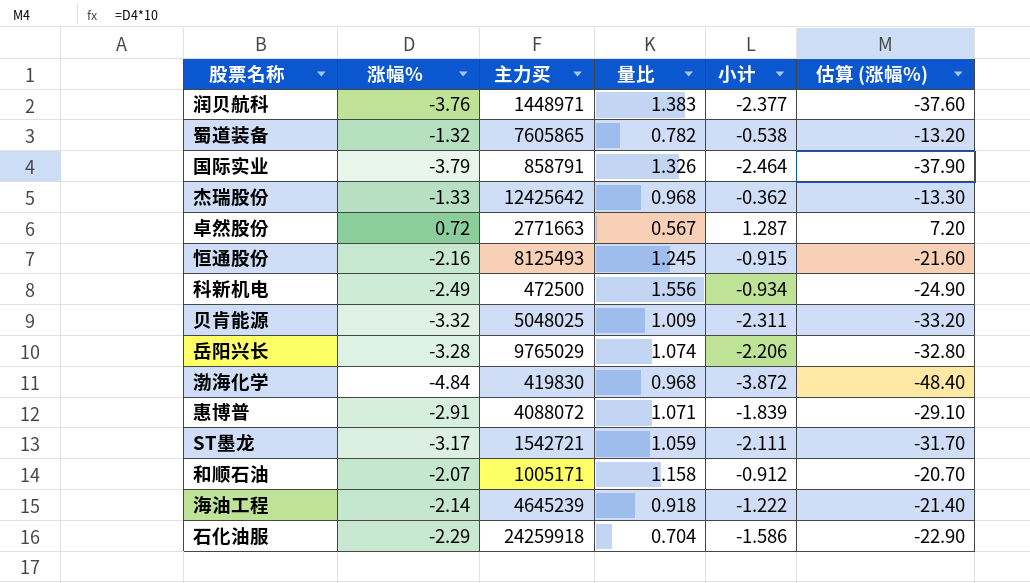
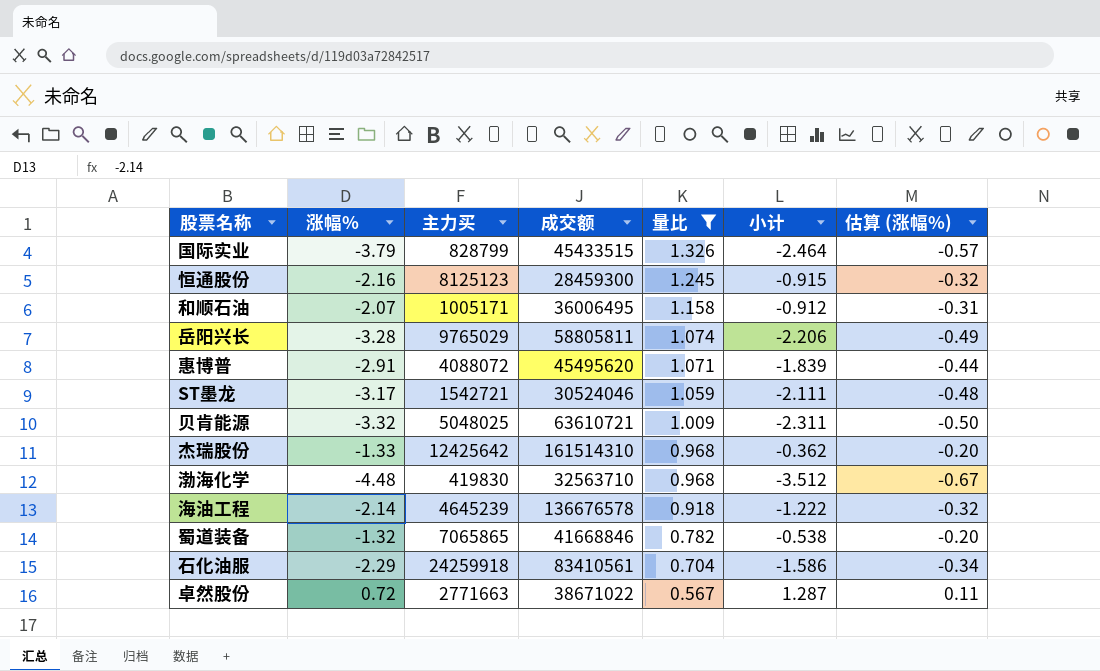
filter: none -> 量比 <= 1.326
row order: none -> 量比 descending
column 成交额 | position: none -> 4
column 估算 (涨幅%) | formula: [涨幅%] * 10 -> [涨幅%] * 0.15
国际实业 | 主力买: 858791 -> 828799
恒通股份 | 主力买: 8125493 -> 8125123
渤海化学 | 涨幅%: -4.84 -> -4.48
渤海化学 | 小计: -3.872 -> -3.512
蜀道装备 | 主力买: 7605865 -> 7065865

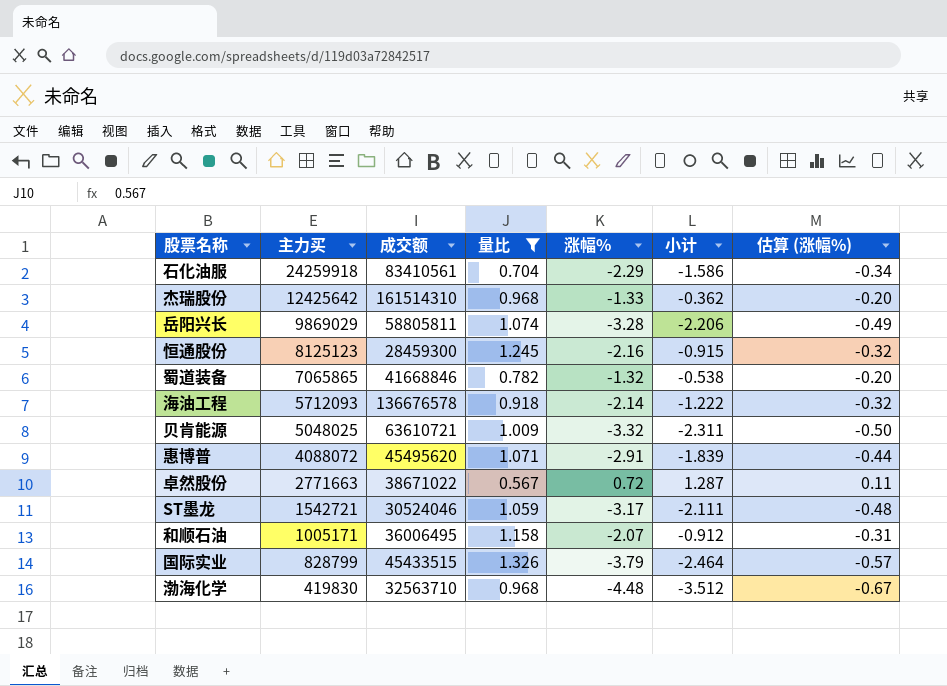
row order: 量比 descending -> 主力买 descending
column 涨幅% | position: 2 -> 5
岳阳兴长 | 主力买: 9765029 -> 9869029
海油工程 | 主力买: 4645239 -> 5712093

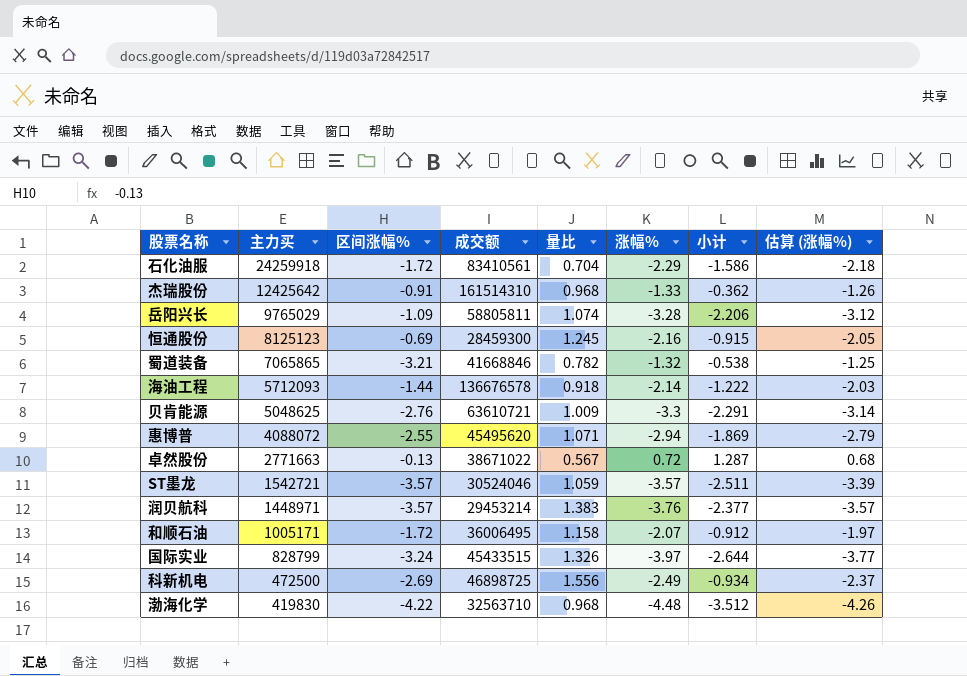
filter: 量比 <= 1.326 -> none
column 区间涨幅% | position: none -> 3
column 估算 (涨幅%) | formula: [涨幅%] * 0.15 -> [涨幅%] * 0.95
岳阳兴长 | 主力买: 9869029 -> 9765029
贝肯能源 | 主力买: 5048025 -> 5048625
贝肯能源 | 涨幅%: -3.32 -> -3.3
贝肯能源 | 小计: -2.311 -> -2.291
惠博普 | 涨幅%: -2.91 -> -2.94
惠博普 | 小计: -1.839 -> -1.869
ST墨龙 | 涨幅%: -3.17 -> -3.57
ST墨龙 | 小计: -2.111 -> -2.511
国际实业 | 涨幅%: -3.79 -> -3.97
国际实业 | 小计: -2.464 -> -2.644

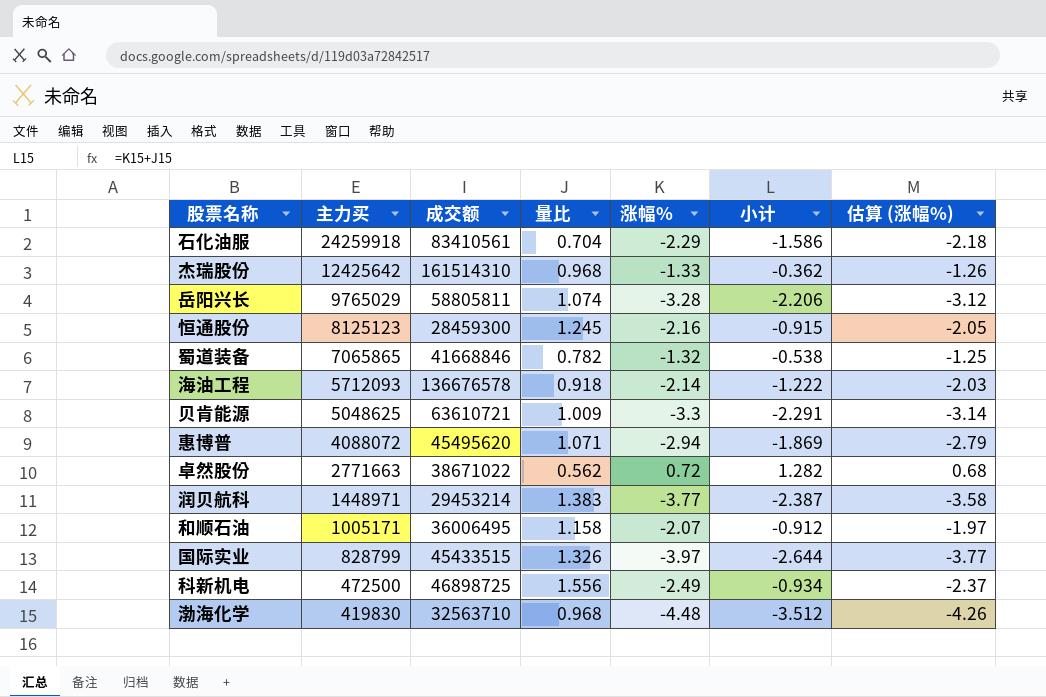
column 区间涨幅% | position: 3 -> none
row ST墨龙: 1542721 | -3.57 | 30524046 | 1.059 | -3.57 | -2.511 | -3.39 -> none
卓然股份 | 量比: 0.567 -> 0.562
卓然股份 | 小计: 1.287 -> 1.282
润贝航科 | 涨幅%: -3.76 -> -3.77
润贝航科 | 小计: -2.377 -> -2.387
润贝航科 | 估算 (涨幅%): -3.57 -> -3.58

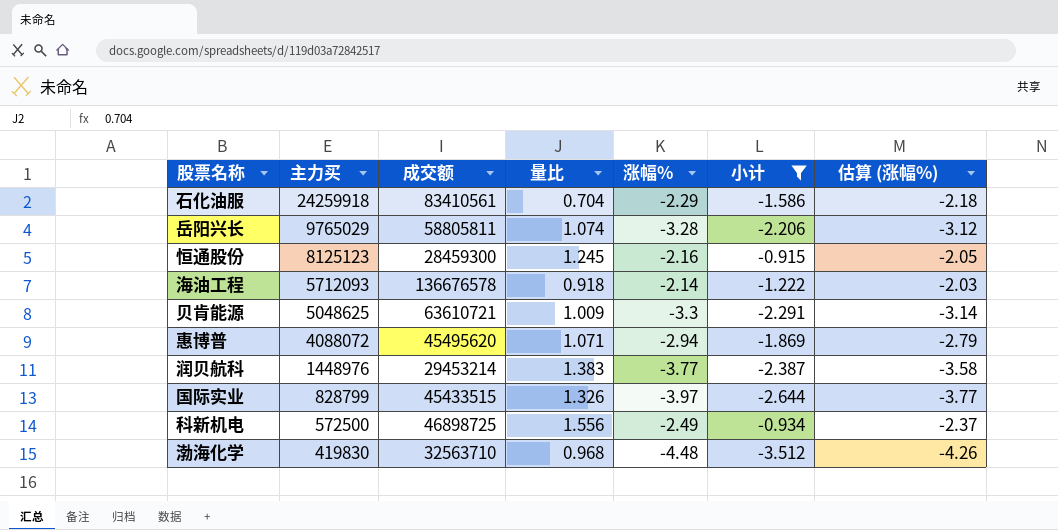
filter: none -> 小计 <= -0.915
润贝航科 | 主力买: 1448971 -> 1448976
科新机电 | 主力买: 472500 -> 572500

